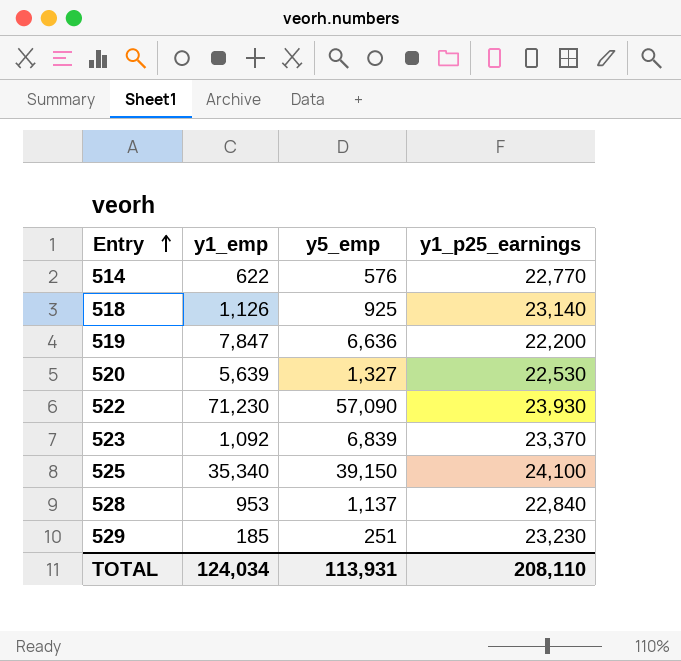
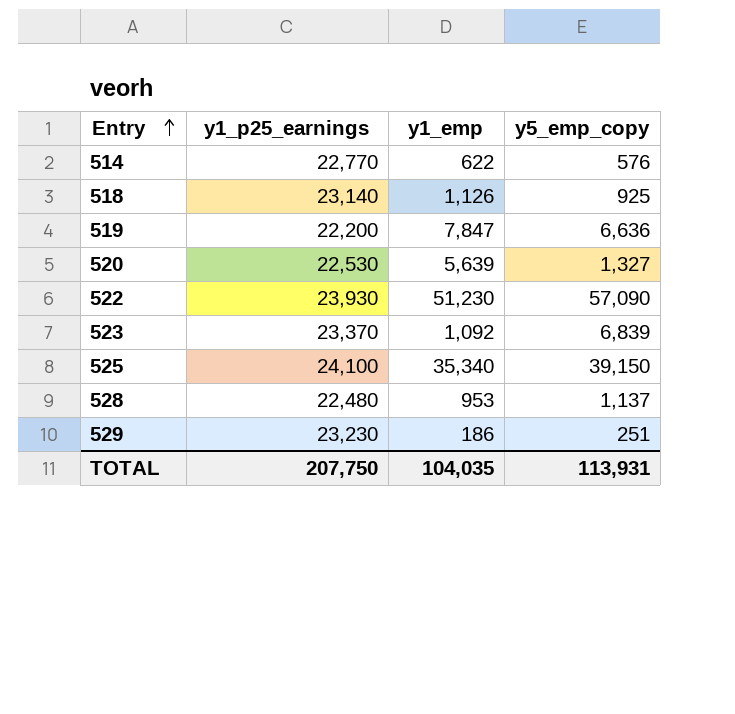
column y1_p25_earnings | position: 4 -> 2
column name: y5_emp -> y5_emp_copy
522 | y1_emp: 71,230 -> 51,230
528 | y1_p25_earnings: 22,840 -> 22,480
529 | y1_emp: 185 -> 186
TOTAL | y1_p25_earnings: 208,110 -> 207,750
TOTAL | y1_emp: 124,034 -> 104,035

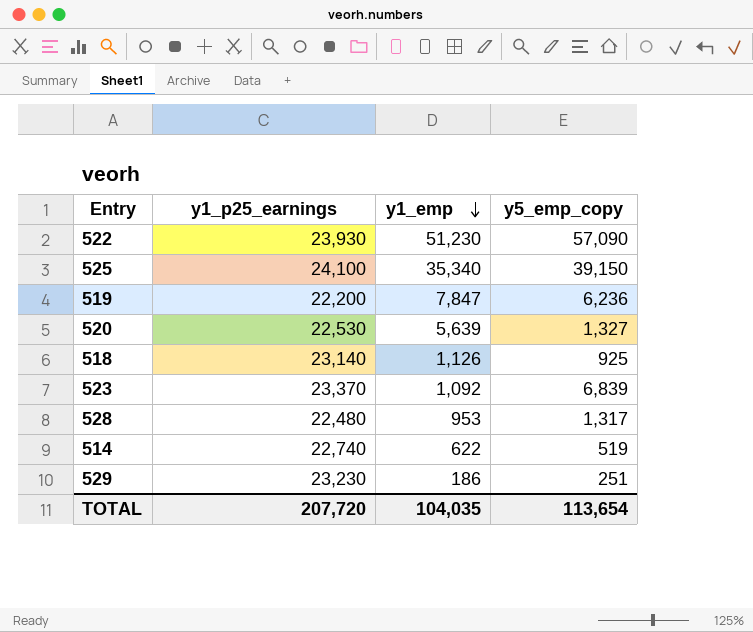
row order: Entry ascending -> y1_emp descending
519 | y5_emp_copy: 6,636 -> 6,236
528 | y5_emp_copy: 1,137 -> 1,317
514 | y1_p25_earnings: 22,770 -> 22,740
514 | y5_emp_copy: 576 -> 519
TOTAL | y1_p25_earnings: 207,750 -> 207,720
TOTAL | y5_emp_copy: 113,931 -> 113,654

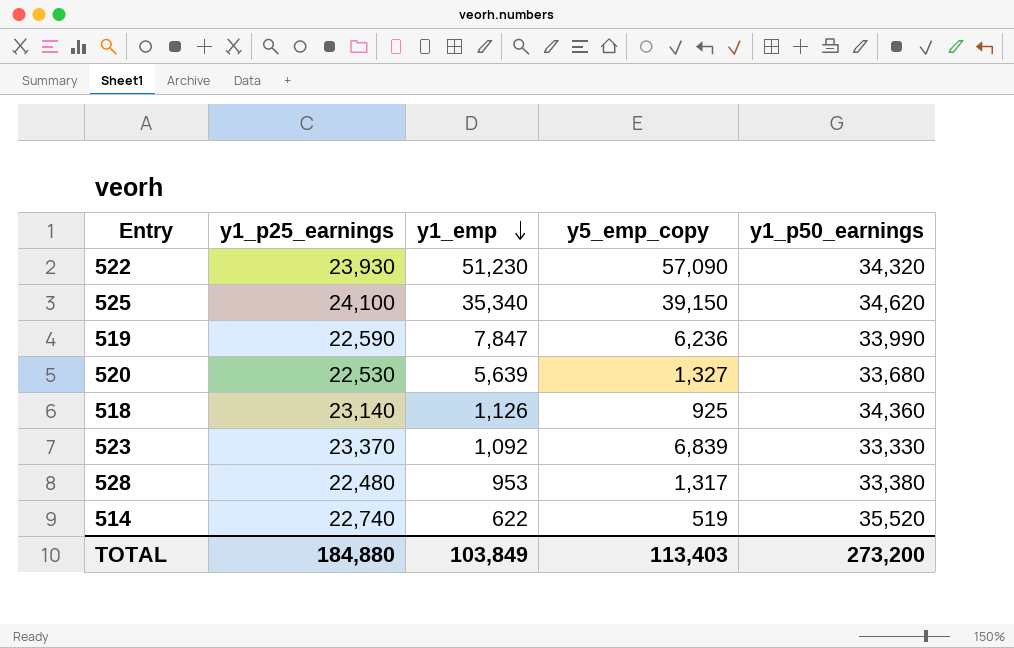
column y1_p50_earnings | position: none -> 5
row 529: 23,230 | 186 | 251 -> none
519 | y1_p25_earnings: 22,200 -> 22,590
TOTAL | y1_p25_earnings: 207,720 -> 184,880
TOTAL | y1_emp: 104,035 -> 103,849
TOTAL | y5_emp_copy: 113,654 -> 113,403

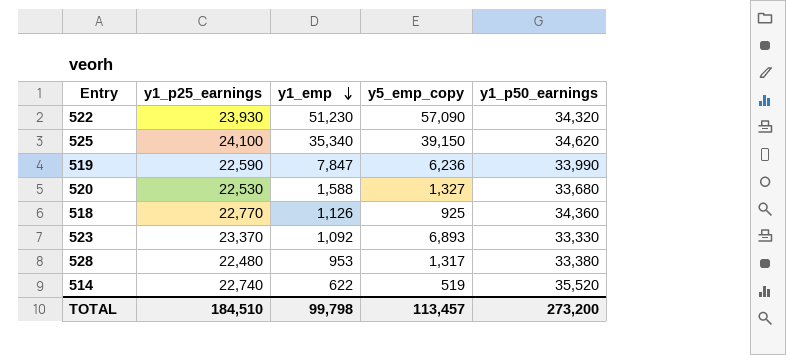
520 | y1_emp: 5,639 -> 1,588
518 | y1_p25_earnings: 23,140 -> 22,770
523 | y5_emp_copy: 6,839 -> 6,893
TOTAL | y1_p25_earnings: 184,880 -> 184,510
TOTAL | y1_emp: 103,849 -> 99,798
TOTAL | y5_emp_copy: 113,403 -> 113,457

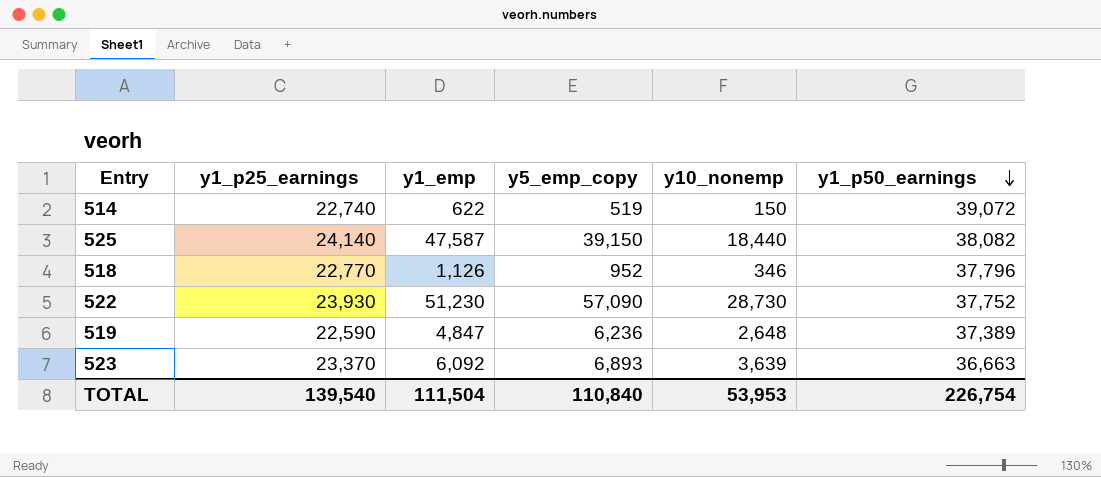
row order: y1_emp descending -> y1_p50_earnings descending
column y10_nonemp | position: none -> 5
row 520: 22,530 | 1,588 | 1,327 | 33,680 -> none
row 528: 22,480 | 953 | 1,317 | 33,380 -> none
514 | y1_p50_earnings: 35,520 -> 39,072
525 | y1_p25_earnings: 24,100 -> 24,140
525 | y1_emp: 35,340 -> 47,587
525 | y1_p50_earnings: 34,620 -> 38,082
518 | y5_emp_copy: 925 -> 952
518 | y1_p50_earnings: 34,360 -> 37,796
522 | y1_p50_earnings: 34,320 -> 37,752
519 | y1_emp: 7,847 -> 4,847
519 | y1_p50_earnings: 33,990 -> 37,389
523 | y1_emp: 1,092 -> 6,092
523 | y1_p50_earnings: 33,330 -> 36,663
TOTAL | y1_p25_earnings: 184,510 -> 139,540
TOTAL | y1_emp: 99,798 -> 111,504
TOTAL | y5_emp_copy: 113,457 -> 110,840
TOTAL | y1_p50_earnings: 273,200 -> 226,754

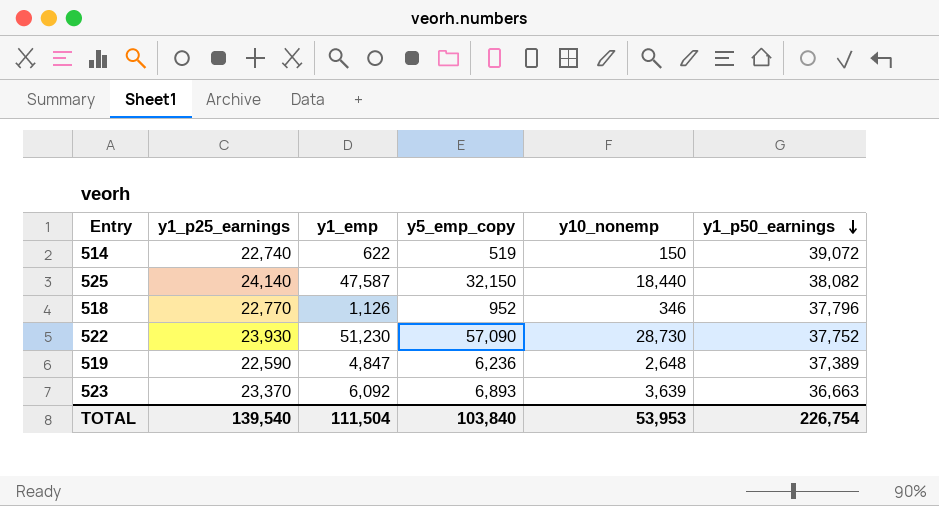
525 | y5_emp_copy: 39,150 -> 32,150
TOTAL | y5_emp_copy: 110,840 -> 103,840

